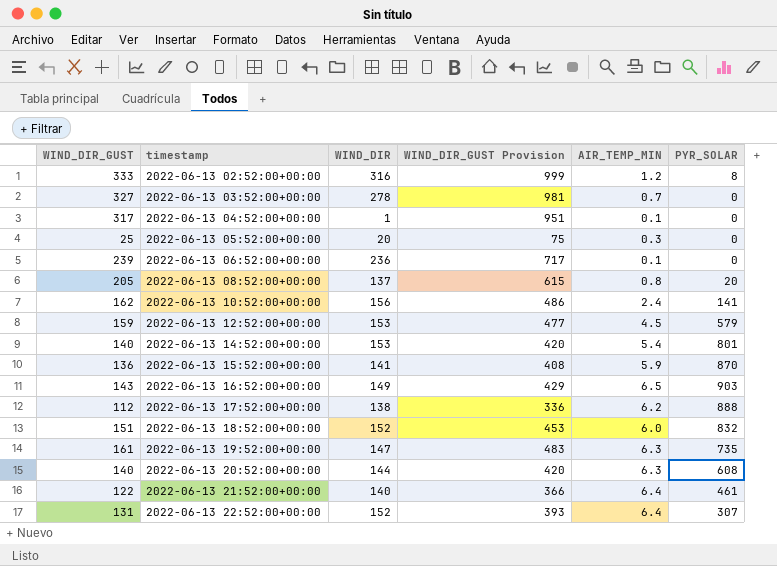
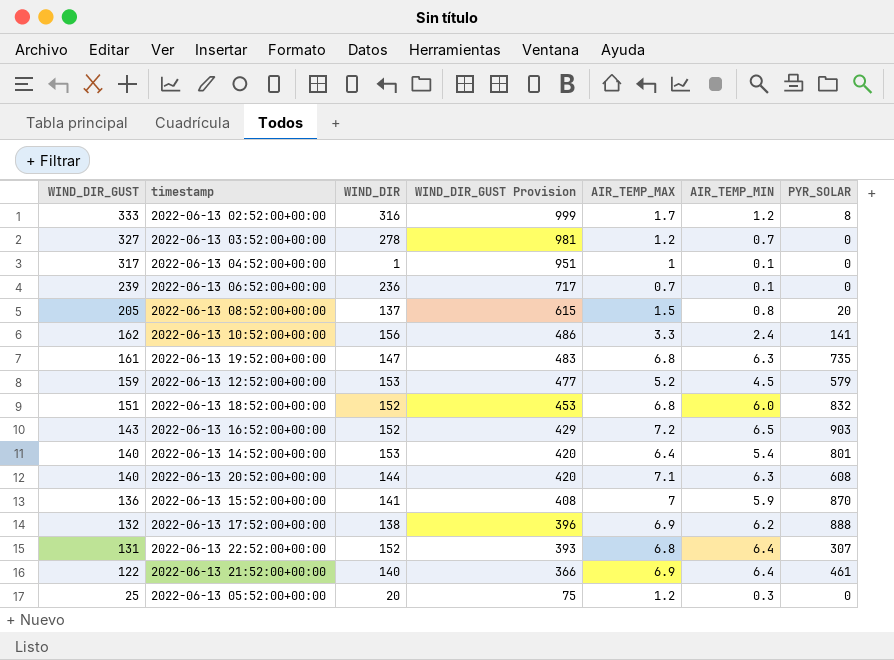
row order: timestamp ascending -> WIND_DIR_GUST descending
column AIR_TEMP_MAX | position: none -> 5
2022-06-13 16:52:00+00:00 | WIND_DIR: 149 -> 152
2022-06-13 17:52:00+00:00 | WIND_DIR_GUST: 112 -> 132
2022-06-13 17:52:00+00:00 | WIND_DIR_GUST Provision: 336 -> 396

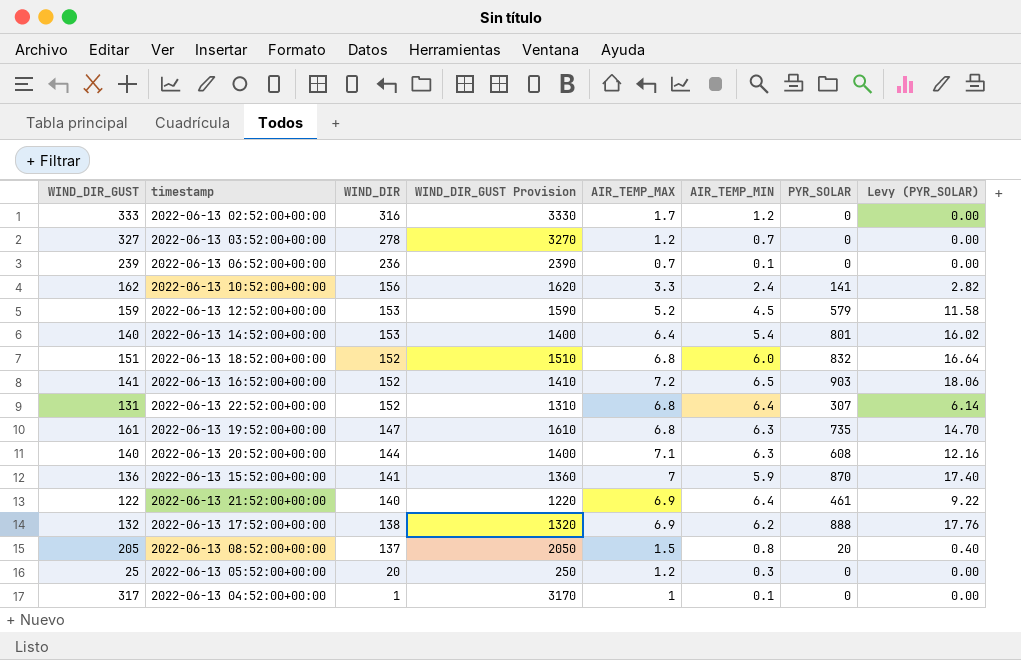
row order: WIND_DIR_GUST descending -> WIND_DIR descending
column WIND_DIR_GUST Provision | formula: [WIND_DIR_GUST] * 3 -> [WIND_DIR_GUST] * 10
column Levy (PYR_SOLAR) | formula: none -> [PYR_SOLAR] * 0.02
2022-06-13 02:52:00+00:00 | PYR_SOLAR: 8 -> 0
2022-06-13 16:52:00+00:00 | WIND_DIR_GUST: 143 -> 141

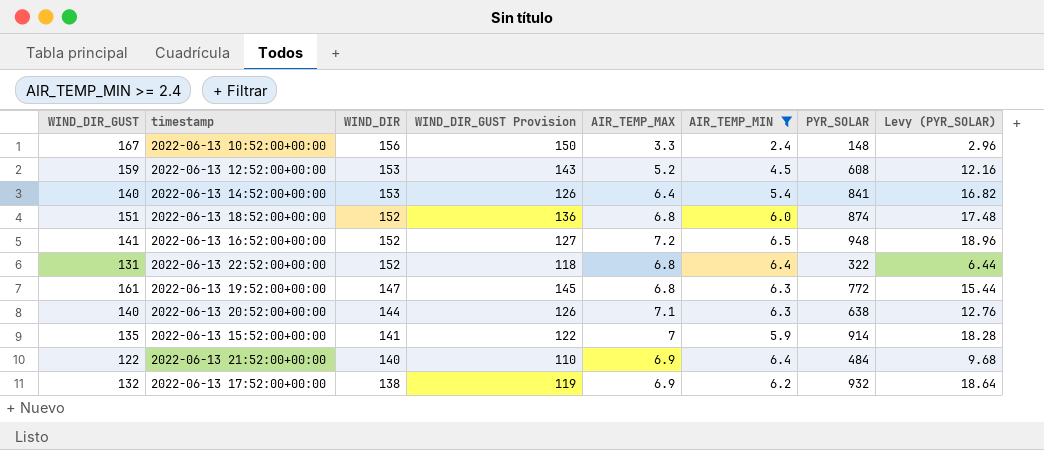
filter: none -> AIR_TEMP_MIN >= 2.4
column WIND_DIR_GUST Provision | formula: [WIND_DIR_GUST] * 10 -> [WIND_DIR_GUST] * 0.9
2022-06-13 10:52:00+00:00 | WIND_DIR_GUST: 162 -> 167
2022-06-13 10:52:00+00:00 | PYR_SOLAR: 141 -> 148
2022-06-13 10:52:00+00:00 | Levy (PYR_SOLAR): 2.82 -> 2.96
2022-06-13 12:52:00+00:00 | PYR_SOLAR: 579 -> 608
2022-06-13 12:52:00+00:00 | Levy (PYR_SOLAR): 11.58 -> 12.16
2022-06-13 14:52:00+00:00 | PYR_SOLAR: 801 -> 841
2022-06-13 14:52:00+00:00 | Levy (PYR_SOLAR): 16.02 -> 16.82
2022-06-13 18:52:00+00:00 | PYR_SOLAR: 832 -> 874
2022-06-13 18:52:00+00:00 | Levy (PYR_SOLAR): 16.64 -> 17.48
2022-06-13 16:52:00+00:00 | PYR_SOLAR: 903 -> 948
2022-06-13 16:52:00+00:00 | Levy (PYR_SOLAR): 18.06 -> 18.96
2022-06-13 22:52:00+00:00 | PYR_SOLAR: 307 -> 322
2022-06-13 22:52:00+00:00 | Levy (PYR_SOLAR): 6.14 -> 6.44
2022-06-13 19:52:00+00:00 | PYR_SOLAR: 735 -> 772
2022-06-13 19:52:00+00:00 | Levy (PYR_SOLAR): 14.70 -> 15.44
2022-06-13 20:52:00+00:00 | PYR_SOLAR: 608 -> 638
2022-06-13 20:52:00+00:00 | Levy (PYR_SOLAR): 12.16 -> 12.76
2022-06-13 15:52:00+00:00 | WIND_DIR_GUST: 136 -> 135
2022-06-13 15:52:00+00:00 | PYR_SOLAR: 870 -> 914
2022-06-13 15:52:00+00:00 | Levy (PYR_SOLAR): 17.40 -> 18.28
2022-06-13 21:52:00+00:00 | PYR_SOLAR: 461 -> 484
2022-06-13 21:52:00+00:00 | Levy (PYR_SOLAR): 9.22 -> 9.68
2022-06-13 17:52:00+00:00 | PYR_SOLAR: 888 -> 932
2022-06-13 17:52:00+00:00 | Levy (PYR_SOLAR): 17.76 -> 18.64

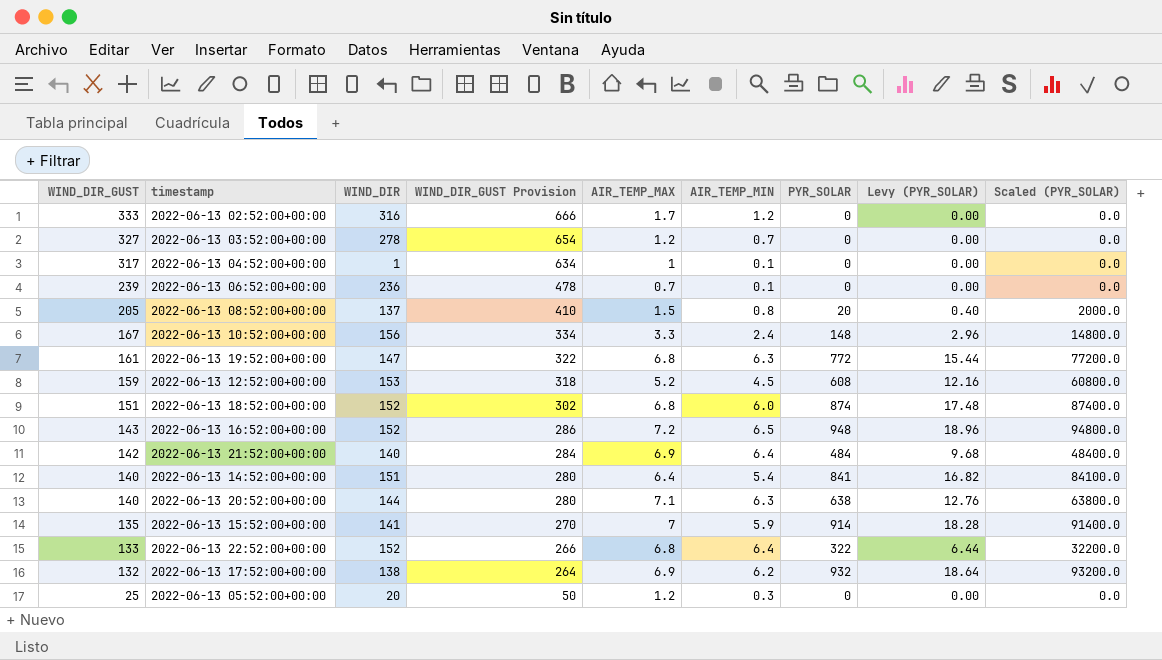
filter: AIR_TEMP_MIN >= 2.4 -> none
row order: WIND_DIR descending -> WIND_DIR_GUST descending
column WIND_DIR_GUST Provision | formula: [WIND_DIR_GUST] * 0.9 -> [WIND_DIR_GUST] * 2
column Scaled (PYR_SOLAR) | formula: none -> [PYR_SOLAR] * 100
2022-06-13 16:52:00+00:00 | WIND_DIR_GUST: 141 -> 143
2022-06-13 21:52:00+00:00 | WIND_DIR_GUST: 122 -> 142
2022-06-13 14:52:00+00:00 | WIND_DIR: 153 -> 151
2022-06-13 22:52:00+00:00 | WIND_DIR_GUST: 131 -> 133

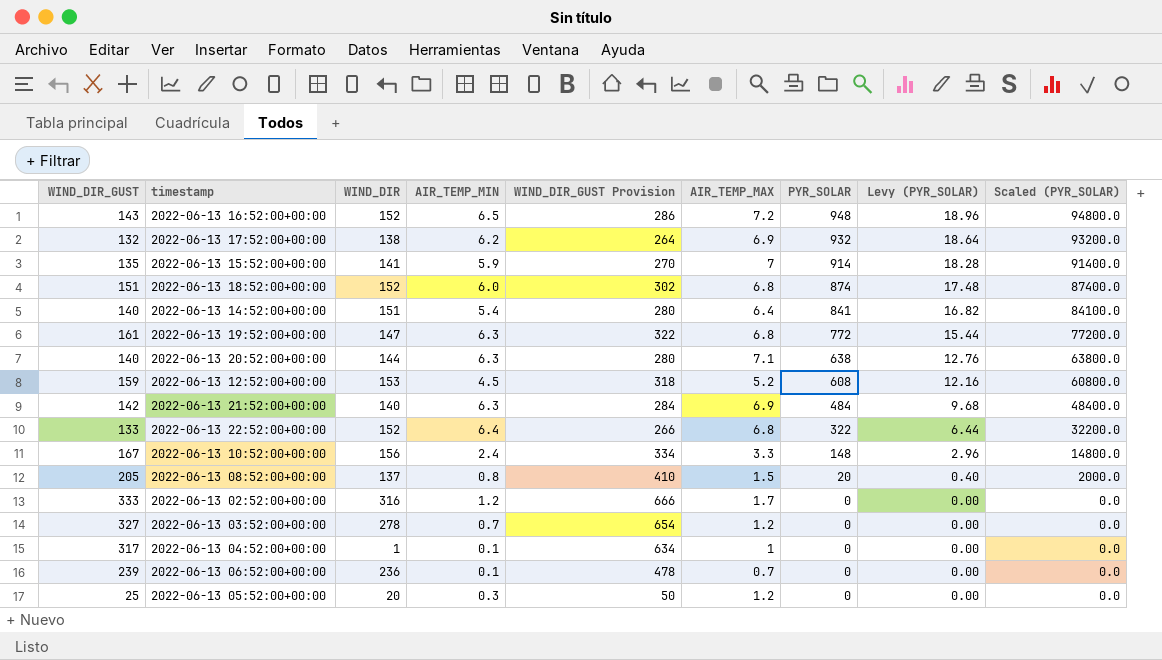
row order: WIND_DIR_GUST descending -> PYR_SOLAR descending
column AIR_TEMP_MIN | position: 6 -> 4
2022-06-13 21:52:00+00:00 | AIR_TEMP_MIN: 6.4 -> 6.3

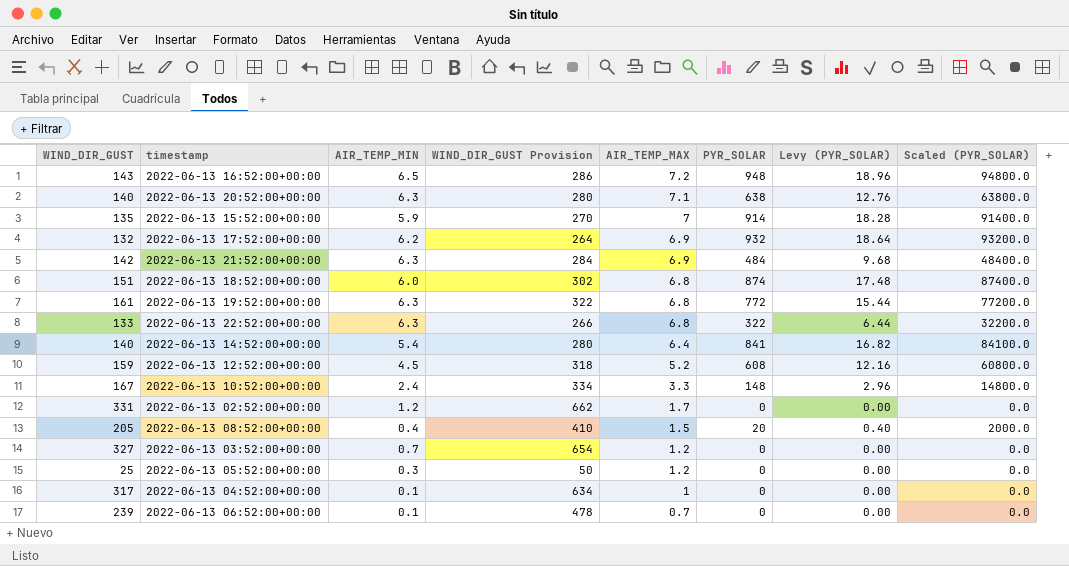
row order: PYR_SOLAR descending -> AIR_TEMP_MAX descending
column WIND_DIR | position: 3 -> none
2022-06-13 22:52:00+00:00 | AIR_TEMP_MIN: 6.4 -> 6.3
2022-06-13 02:52:00+00:00 | WIND_DIR_GUST: 333 -> 331
2022-06-13 02:52:00+00:00 | WIND_DIR_GUST Provision: 666 -> 662
2022-06-13 08:52:00+00:00 | AIR_TEMP_MIN: 0.8 -> 0.4

